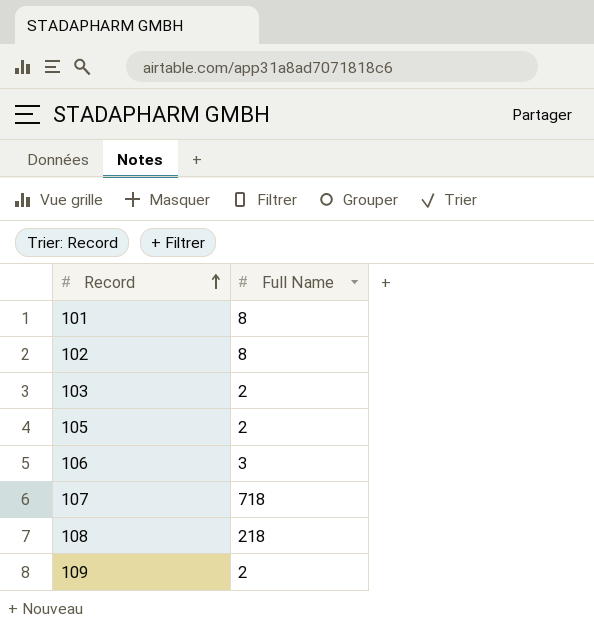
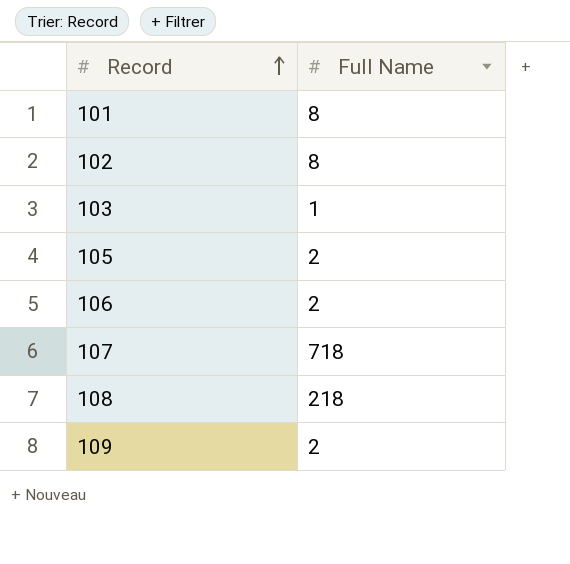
103 | Full Name: 2 -> 1
106 | Full Name: 3 -> 2

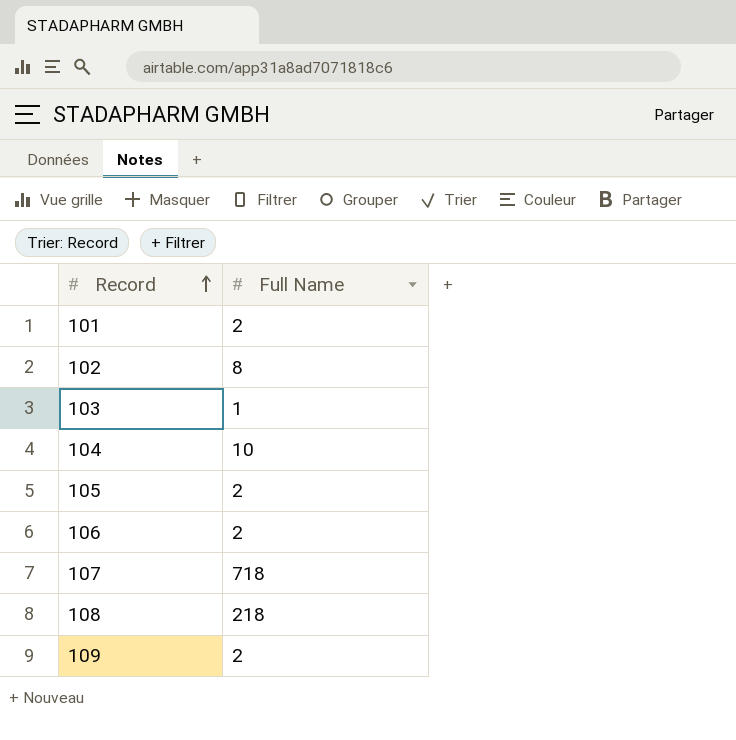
101 | Full Name: 8 -> 2
row 104: none -> 10

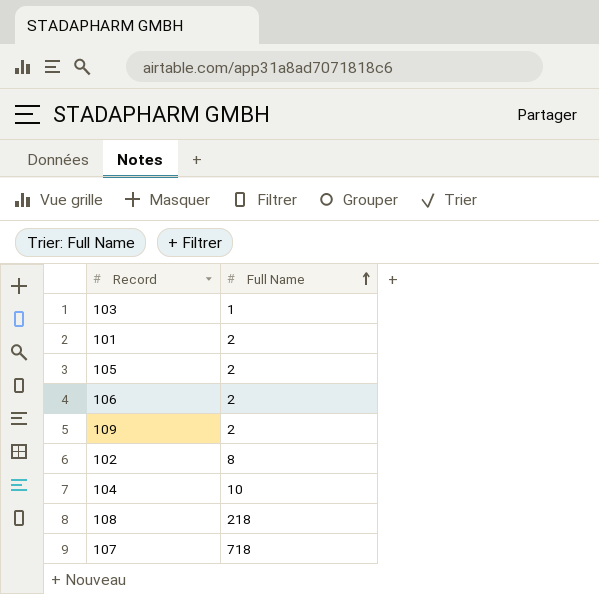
row order: Record ascending -> Full Name ascending

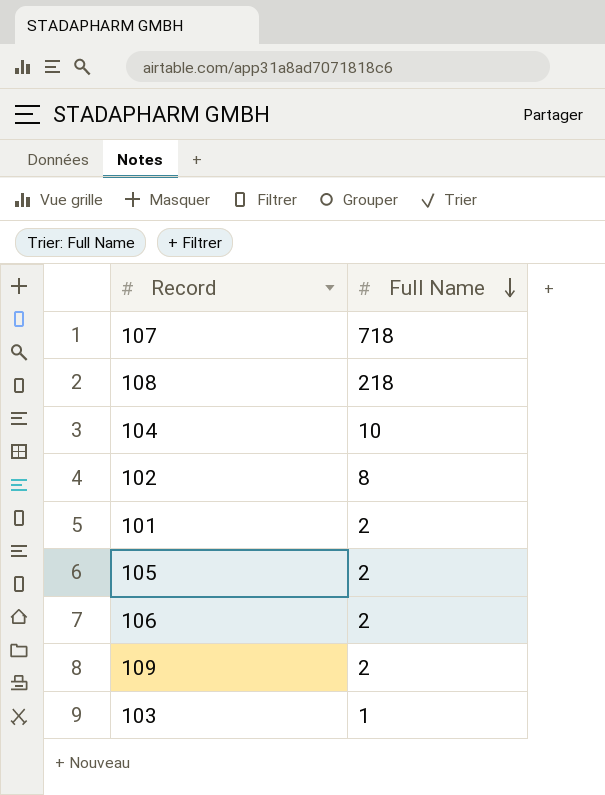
row order: Full Name ascending -> Full Name descending

